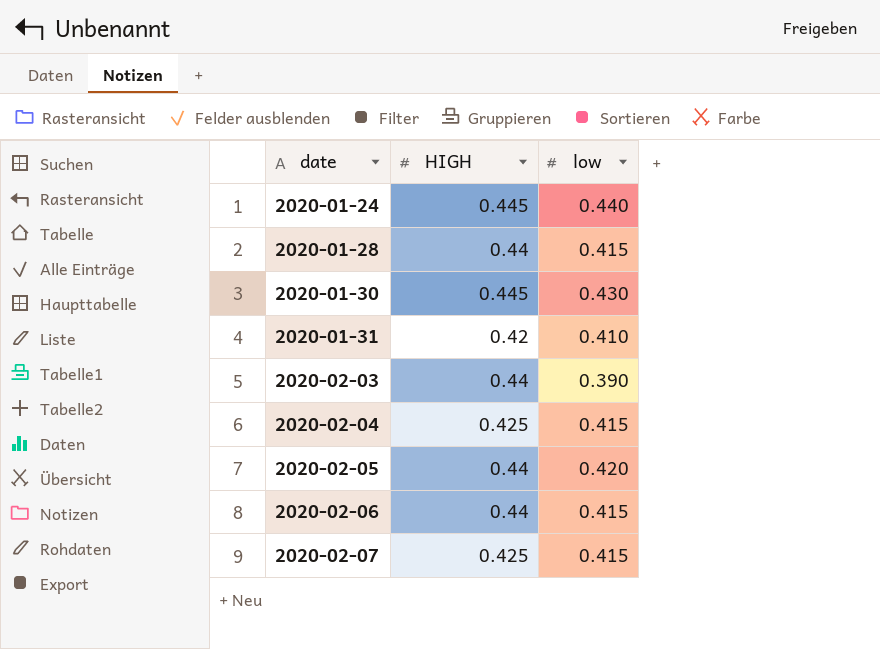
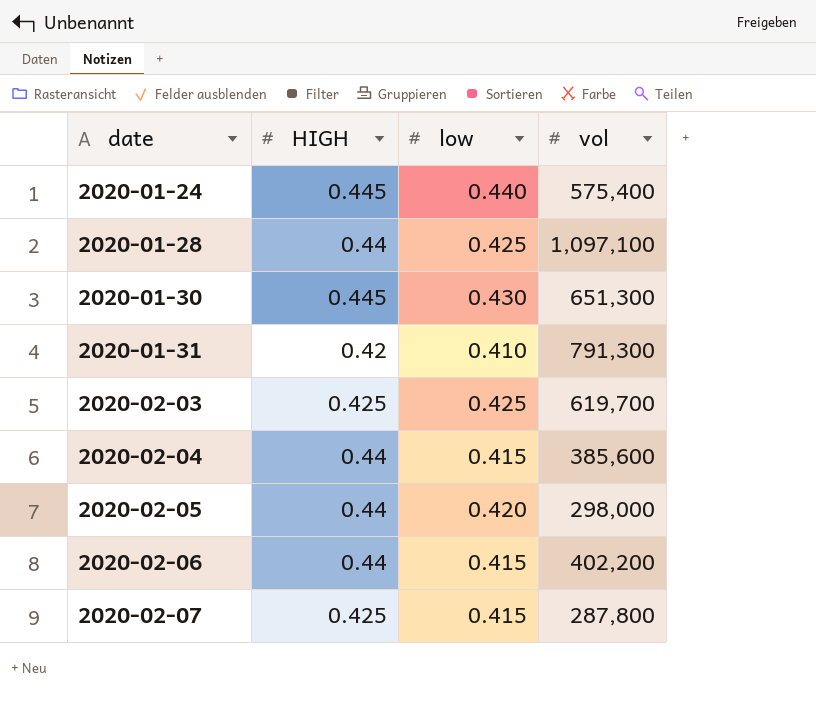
column vol | position: none -> 4
2020-01-28 | low: 0.415 -> 0.425
2020-02-03 | HIGH: 0.44 -> 0.425
2020-02-03 | low: 0.390 -> 0.425
2020-02-04 | HIGH: 0.425 -> 0.44

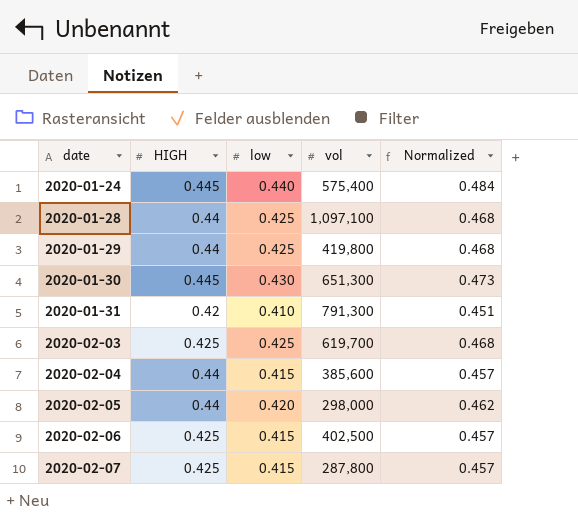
column Normalized | formula: none -> [low] * 1.1
row 2020-01-29: none -> 0.44 | 0.425 | 419,800 | 0.468
2020-02-06 | HIGH: 0.44 -> 0.425
2020-02-06 | vol: 402,200 -> 402,500

